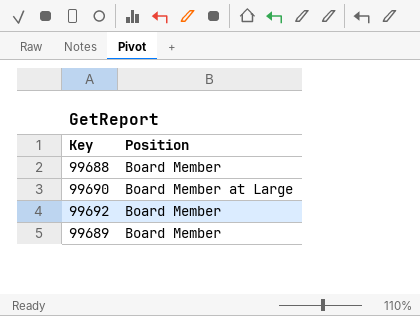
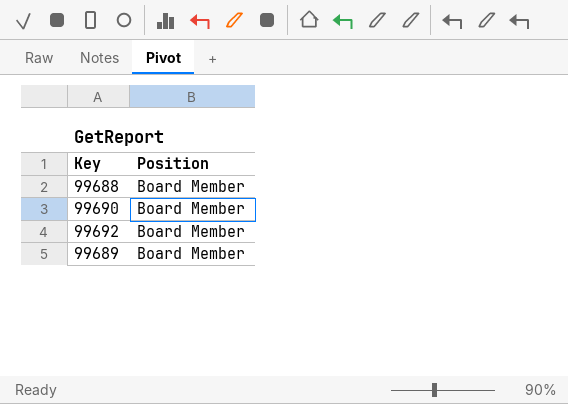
99690 | Position: Board Member at Large -> Board Member

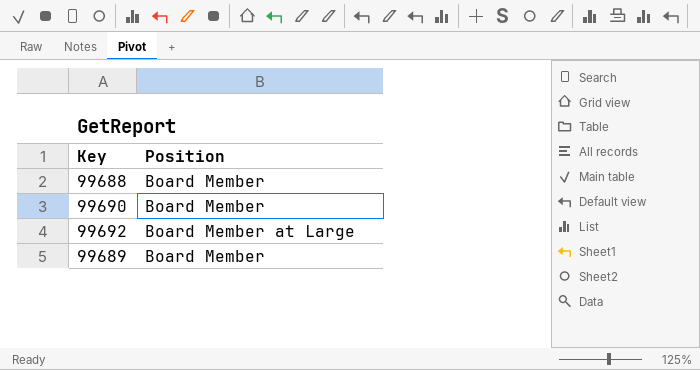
99692 | Position: Board Member -> Board Member at Large

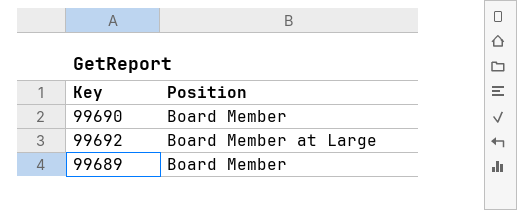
row 99688: Board Member -> none

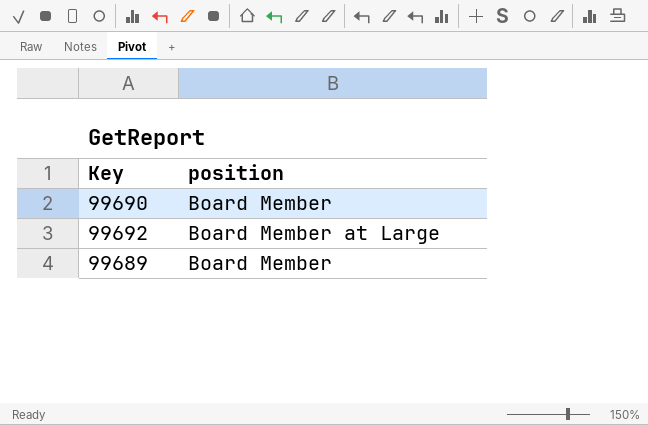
column name: Position -> position

